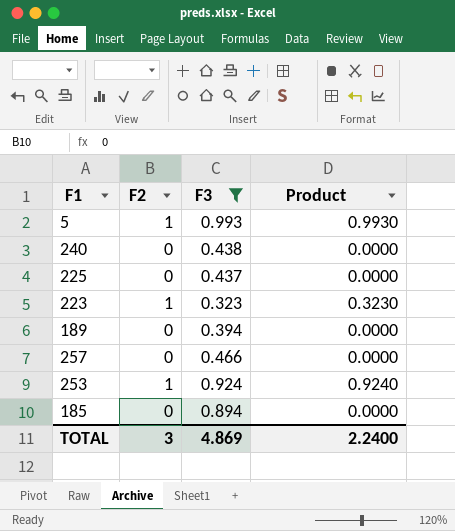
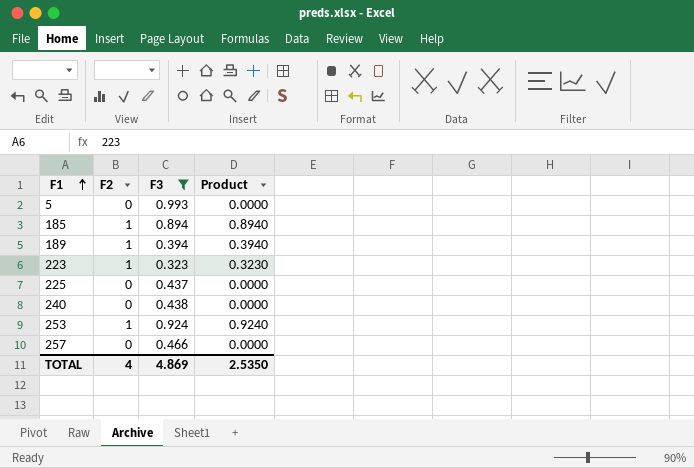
row order: none -> F1 ascending
5 | F2: 1 -> 0
5 | Product: 0.9930 -> 0.0000
185 | F2: 0 -> 1
185 | Product: 0.0000 -> 0.8940
189 | F2: 0 -> 1
189 | Product: 0.0000 -> 0.3940
TOTAL | F2: 3 -> 4
TOTAL | Product: 2.2400 -> 2.5350

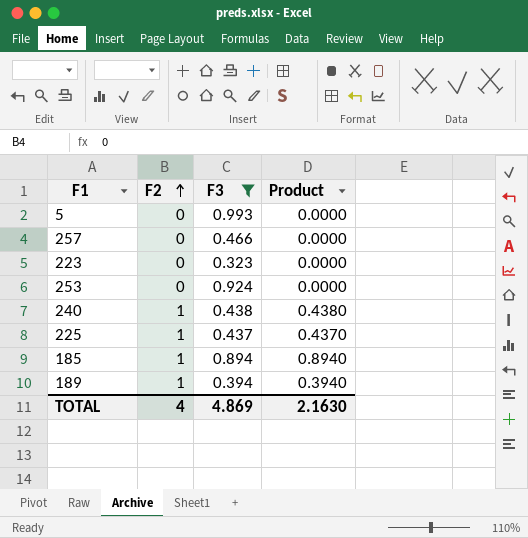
row order: F1 ascending -> F2 ascending
223 | F2: 1 -> 0
223 | Product: 0.3230 -> 0.0000
253 | F2: 1 -> 0
253 | Product: 0.9240 -> 0.0000
240 | F2: 0 -> 1
240 | Product: 0.0000 -> 0.4380
225 | F2: 0 -> 1
225 | Product: 0.0000 -> 0.4370
TOTAL | Product: 2.5350 -> 2.1630

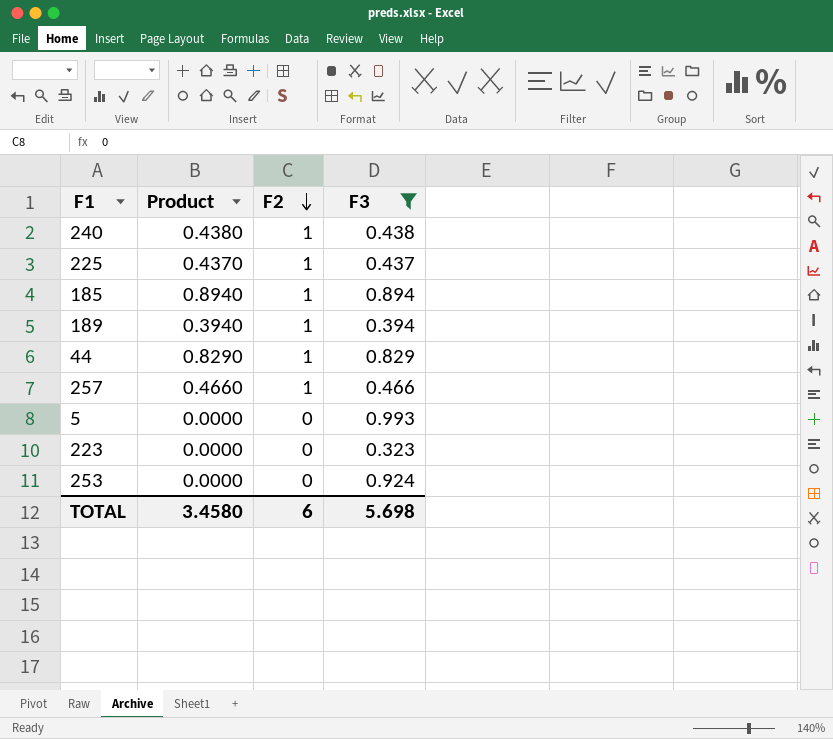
row order: F2 ascending -> F2 descending
column Product | position: 4 -> 2
row 44: none -> 0.8290 | 1 | 0.829
257 | Product: 0.0000 -> 0.4660
257 | F2: 0 -> 1
TOTAL | Product: 2.1630 -> 3.4580
TOTAL | F2: 4 -> 6
TOTAL | F3: 4.869 -> 5.698

